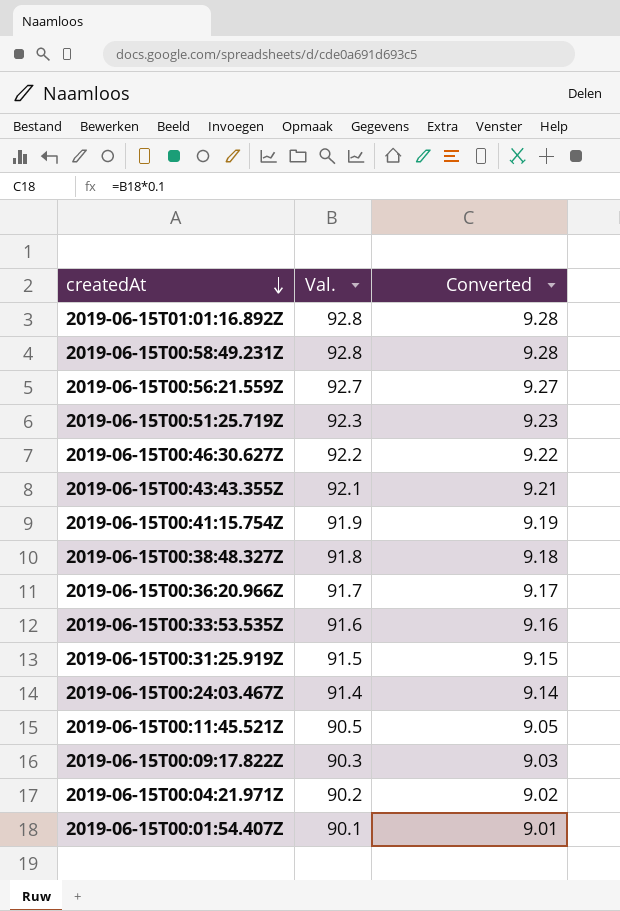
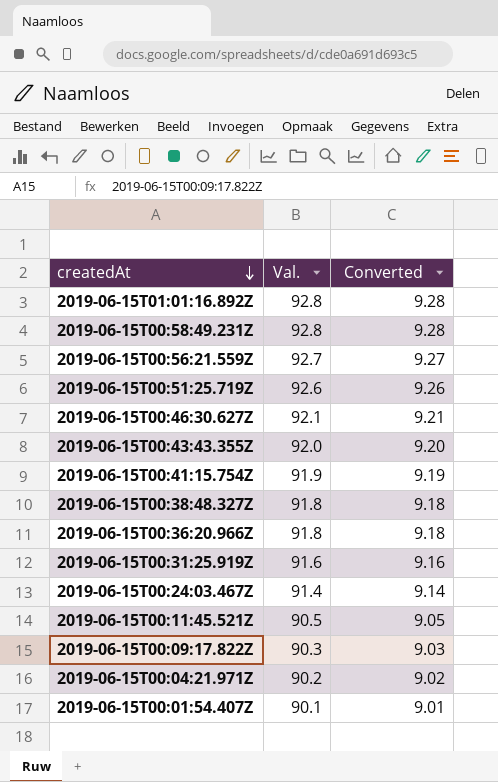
row 2019-06-15T00:33:53.535Z: 91.6 | 9.16 -> none
2019-06-15T00:51:25.719Z | Val.: 92.3 -> 92.6
2019-06-15T00:51:25.719Z | Converted: 9.23 -> 9.26
2019-06-15T00:46:30.627Z | Val.: 92.2 -> 92.1
2019-06-15T00:46:30.627Z | Converted: 9.22 -> 9.21
2019-06-15T00:43:43.355Z | Val.: 92.1 -> 92.0
2019-06-15T00:43:43.355Z | Converted: 9.21 -> 9.20
2019-06-15T00:36:20.966Z | Val.: 91.7 -> 91.8
2019-06-15T00:36:20.966Z | Converted: 9.17 -> 9.18
2019-06-15T00:31:25.919Z | Val.: 91.5 -> 91.6
2019-06-15T00:31:25.919Z | Converted: 9.15 -> 9.16

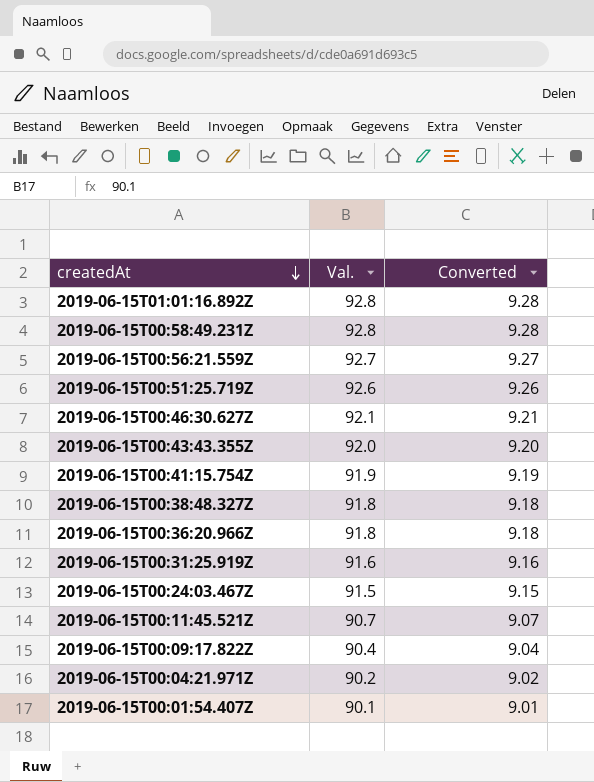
2019-06-15T00:24:03.467Z | Val.: 91.4 -> 91.5
2019-06-15T00:24:03.467Z | Converted: 9.14 -> 9.15
2019-06-15T00:11:45.521Z | Val.: 90.5 -> 90.7
2019-06-15T00:11:45.521Z | Converted: 9.05 -> 9.07
2019-06-15T00:09:17.822Z | Val.: 90.3 -> 90.4
2019-06-15T00:09:17.822Z | Converted: 9.03 -> 9.04

